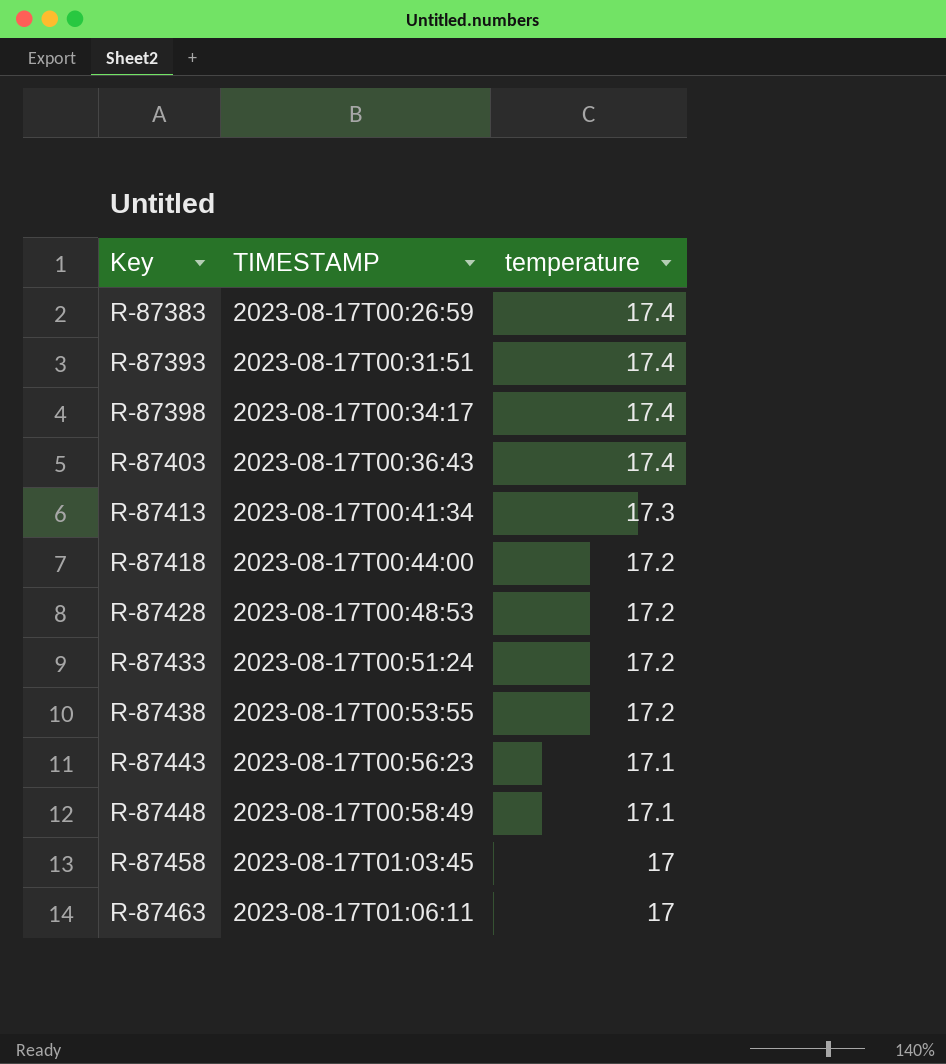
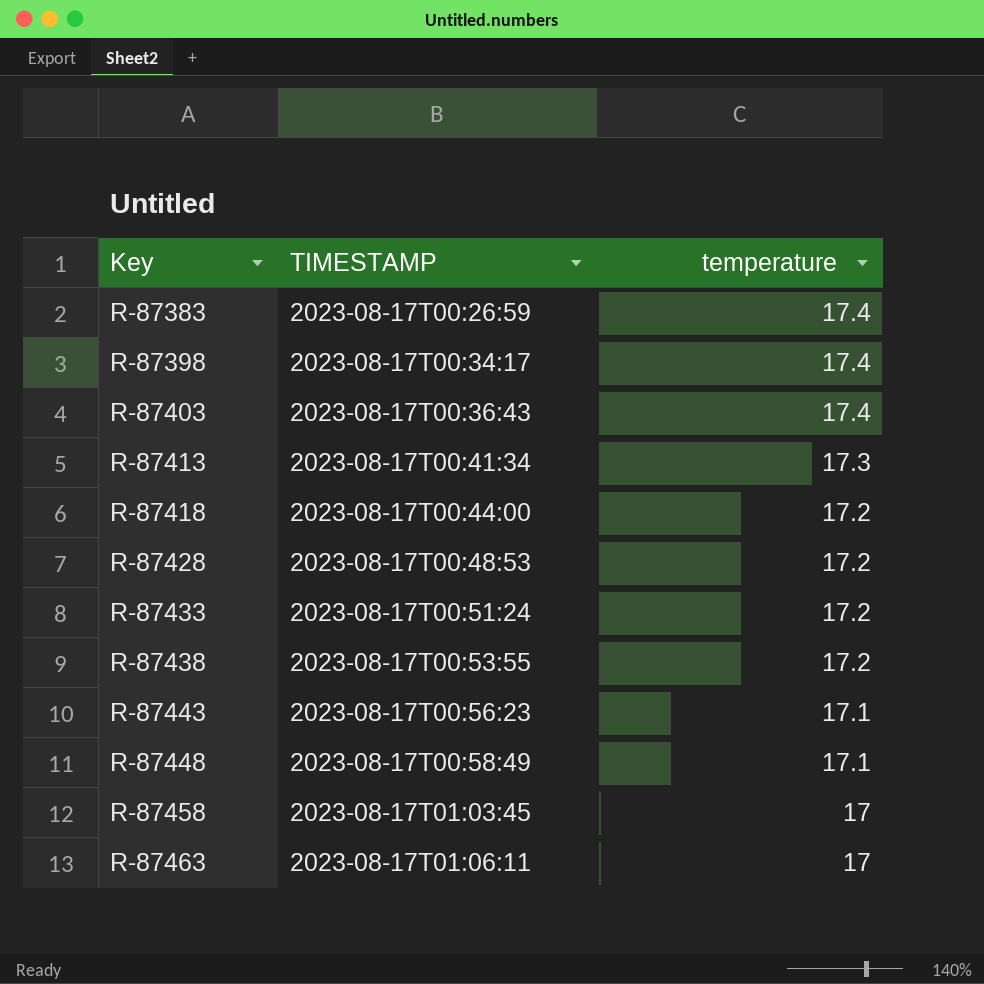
row R-87393: 2023-08-17T00:31:51 | 17.4 -> none

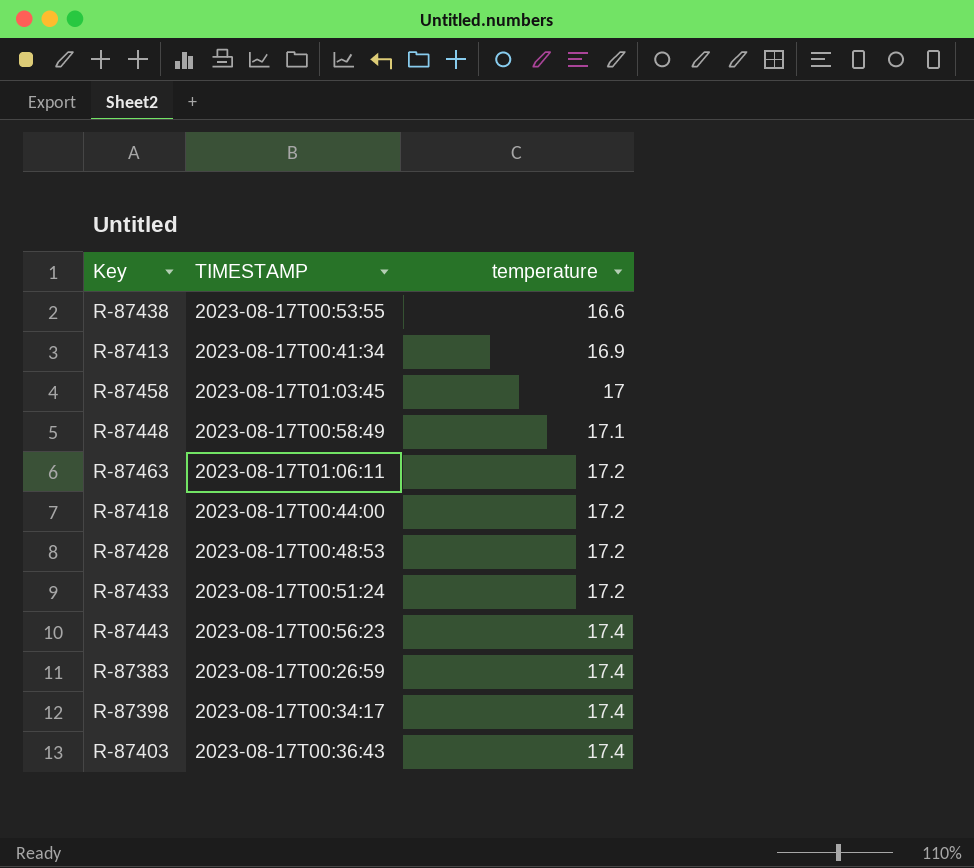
row order: Key ascending -> temperature ascending
R-87438 | temperature: 17.2 -> 16.6
R-87413 | temperature: 17.3 -> 16.9
R-87463 | temperature: 17 -> 17.2
R-87443 | temperature: 17.1 -> 17.4

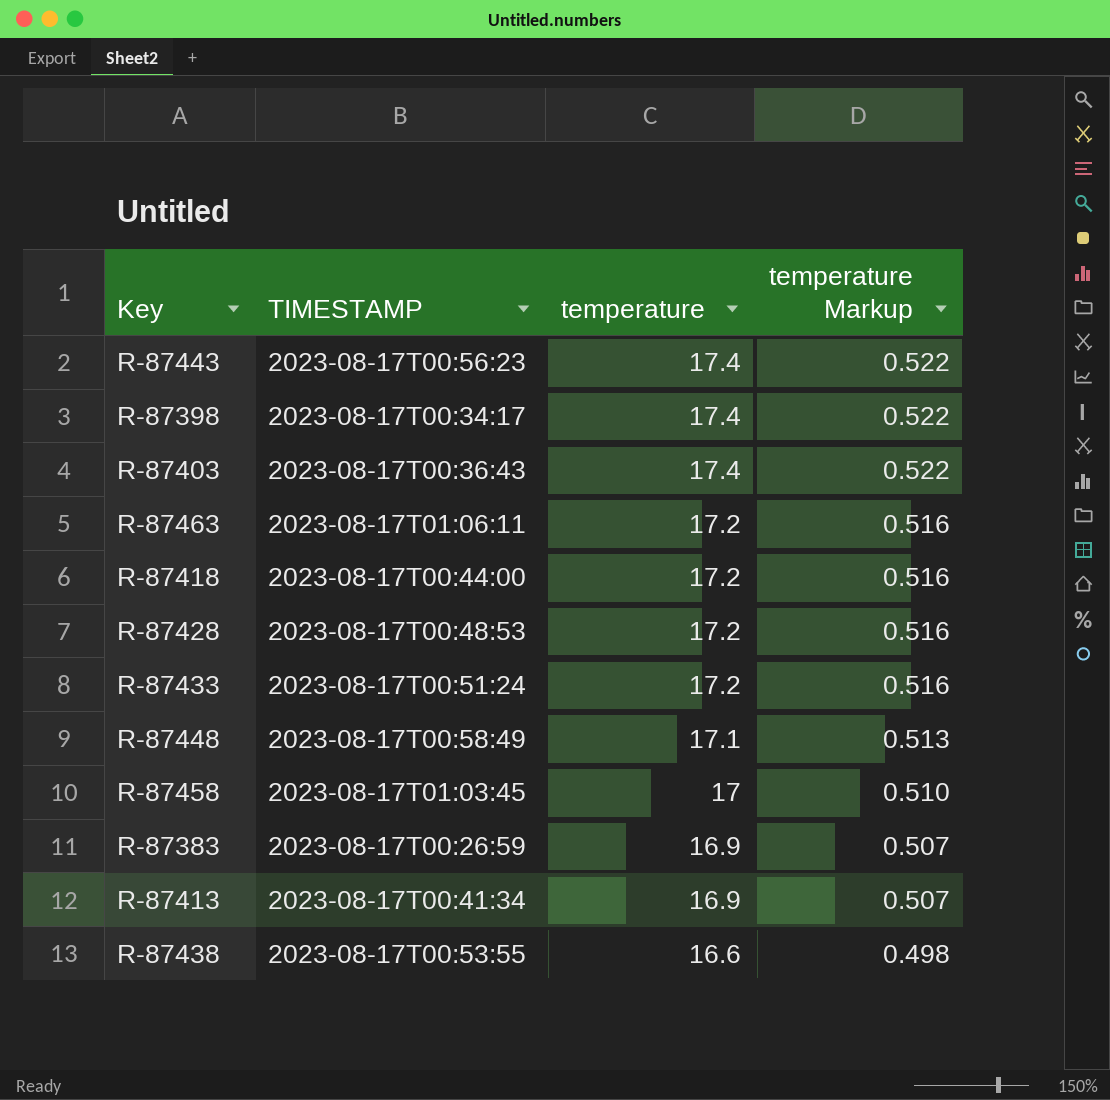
row order: temperature ascending -> temperature descending
column temperature Markup | formula: none -> [temperature] * 0.03
R-87383 | temperature: 17.4 -> 16.9

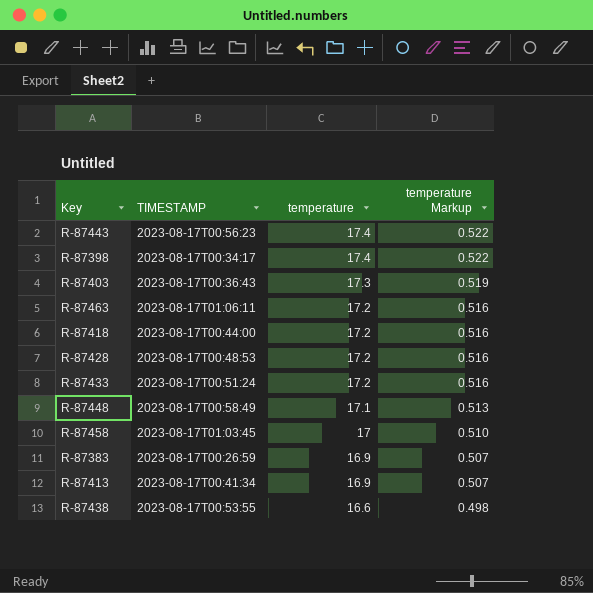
R-87403 | temperature: 17.4 -> 17.3
R-87403 | temperature Markup: 0.522 -> 0.519

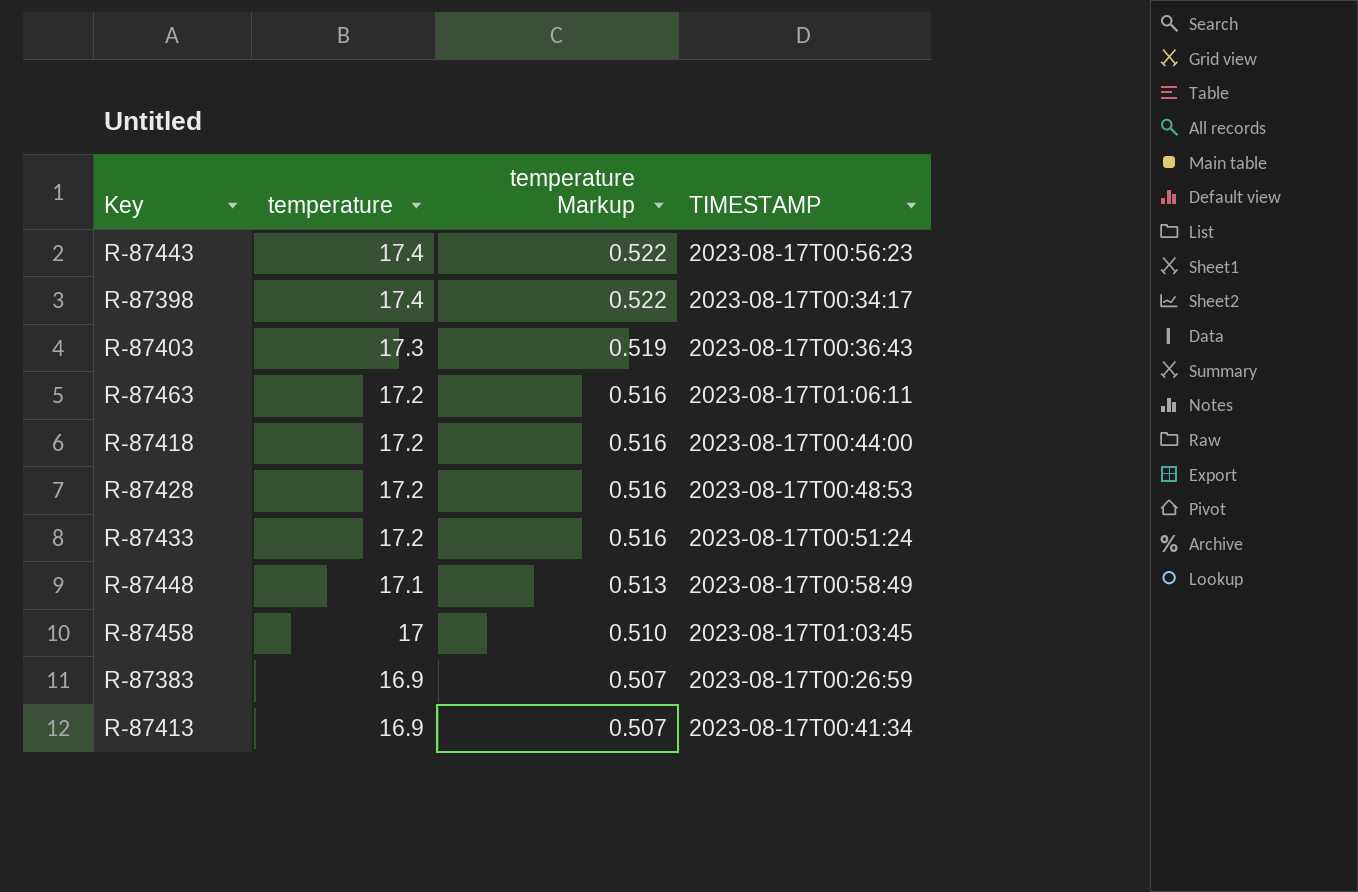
column TIMESTAMP | position: 2 -> 4
row R-87438: 2023-08-17T00:53:55 | 16.6 | 0.498 -> none

